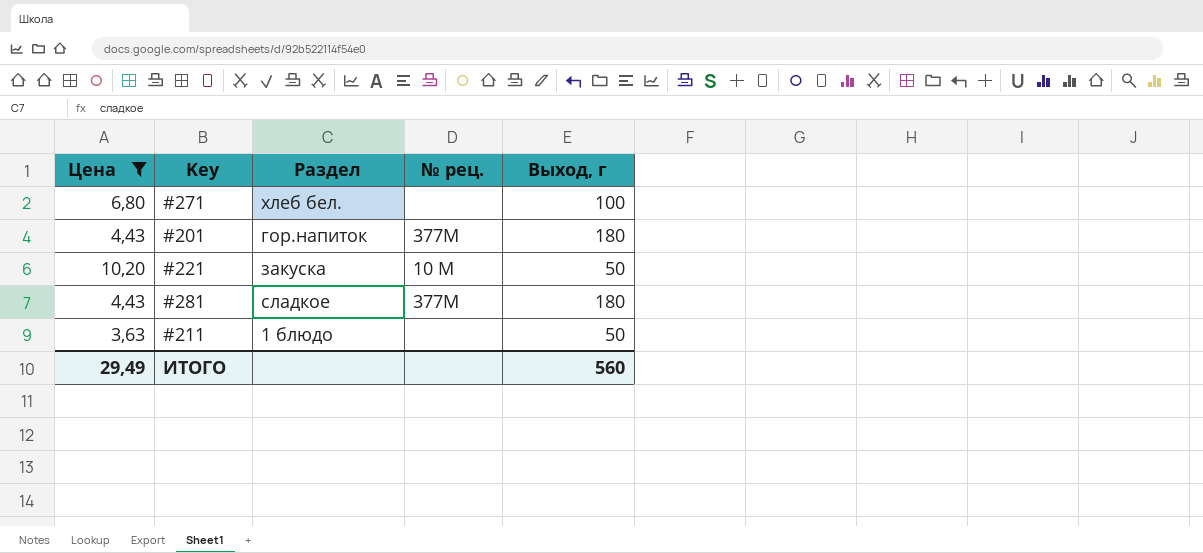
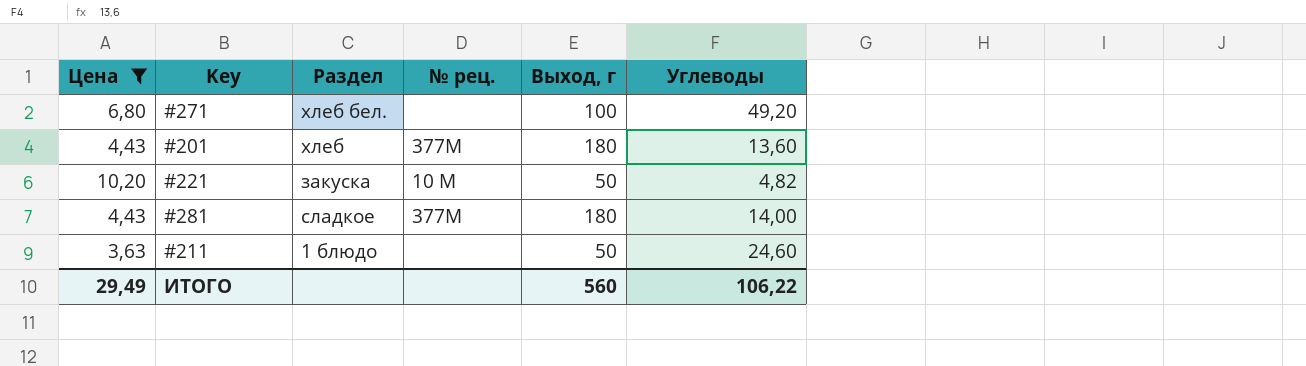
column Углеводы | position: none -> 6
#201 | Раздел: гор.напиток -> хлеб

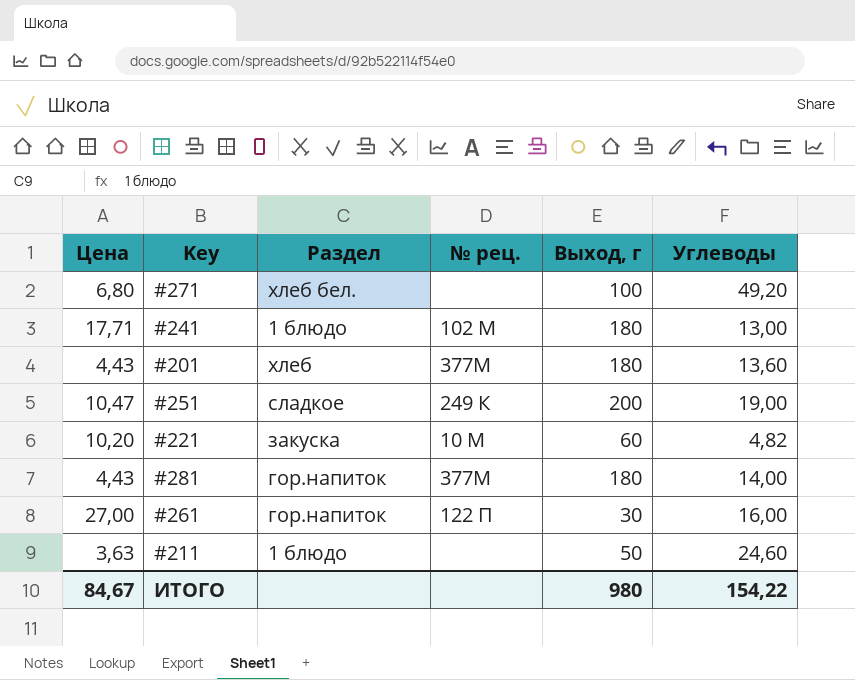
filter: Цена <= 10,20 -> none
#221 | Выход, г: 50 -> 60
#281 | Раздел: сладкое -> гор.напиток
ИТОГО | Цена: 29,49 -> 84,67
ИТОГО | Выход, г: 560 -> 980
ИТОГО | Углеводы: 106,22 -> 154,22

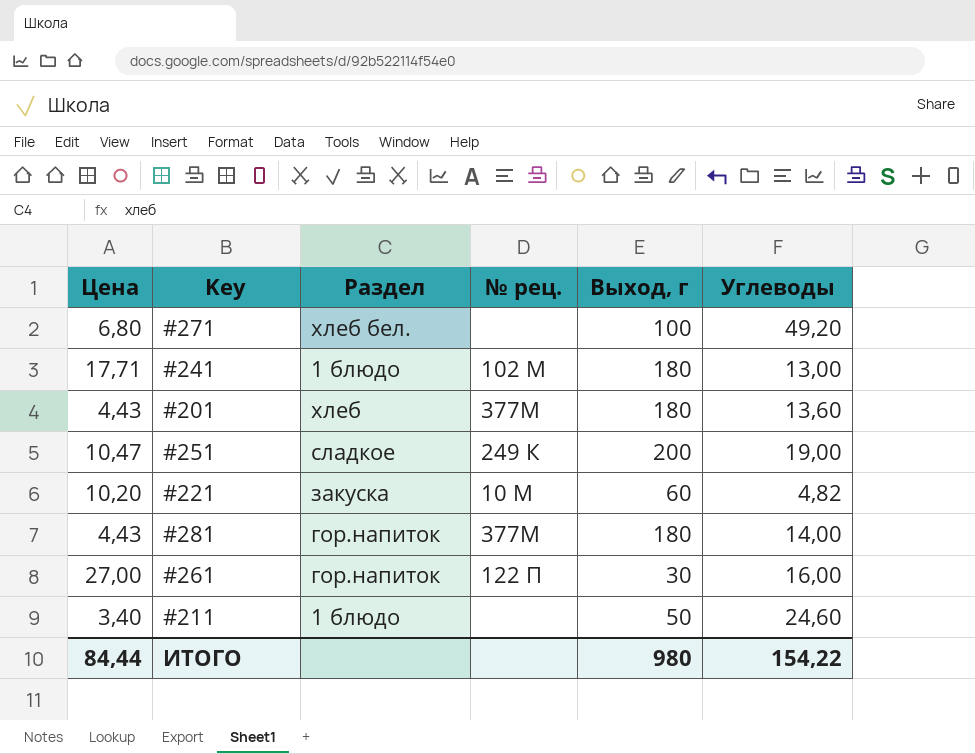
#211 | Цена: 3,63 -> 3,40
ИТОГО | Цена: 84,67 -> 84,44

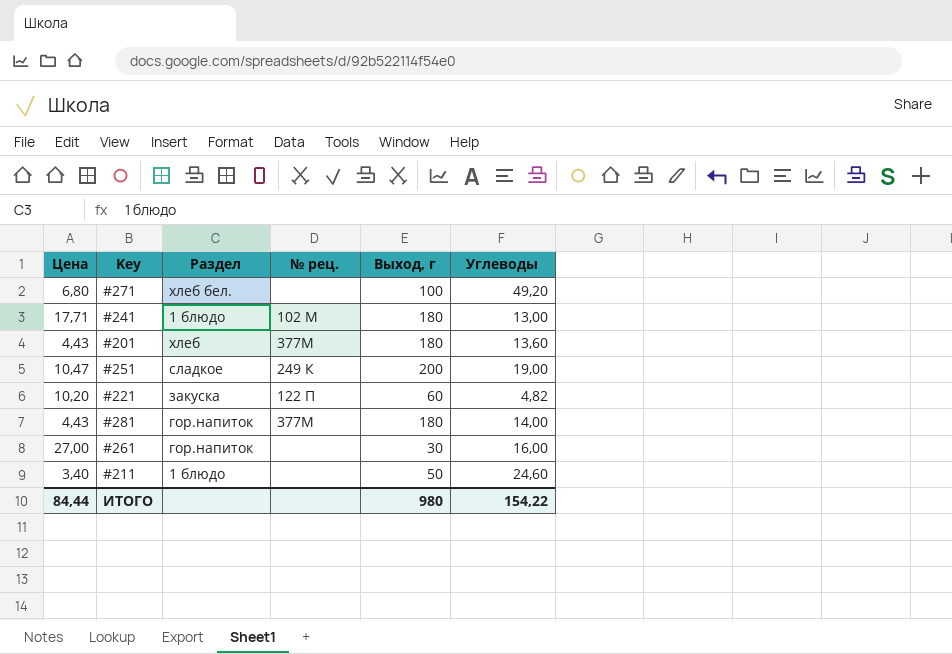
#221 | № рец.: 10 М -> 122 П
#261 | № рец.: 122 П -> none

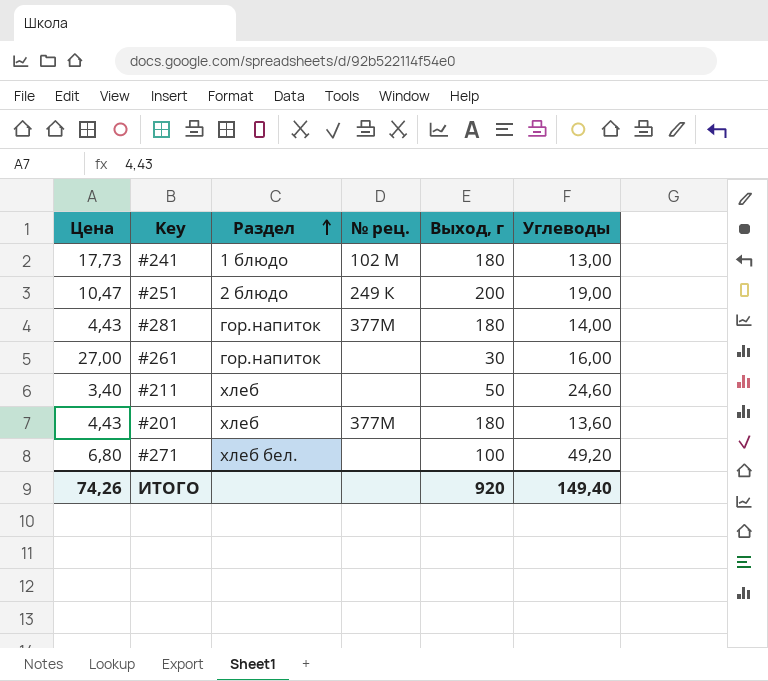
row order: none -> Раздел ascending
row #221: 10,20 | закуска | 122 П | 60 | 4,82 -> none
#241 | Цена: 17,71 -> 17,73
#251 | Раздел: сладкое -> 2 блюдо
#211 | Раздел: 1 блюдо -> хлеб
ИТОГО | Цена: 84,44 -> 74,26
ИТОГО | Выход, г: 980 -> 920
ИТОГО | Углеводы: 154,22 -> 149,40

